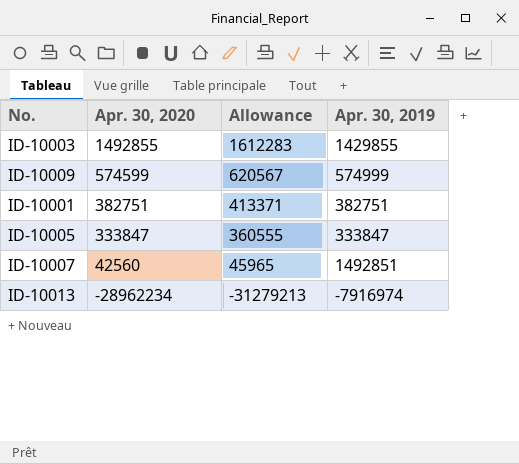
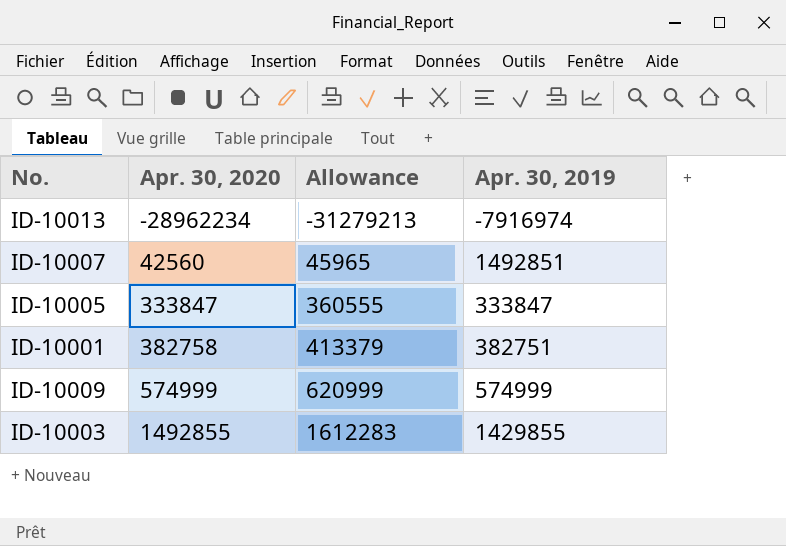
row order: Apr. 30, 2020 descending -> Apr. 30, 2020 ascending
ID-10001 | Apr. 30, 2020: 382751 -> 382758
ID-10001 | Allowance: 413371 -> 413379
ID-10009 | Apr. 30, 2020: 574599 -> 574999
ID-10009 | Allowance: 620567 -> 620999

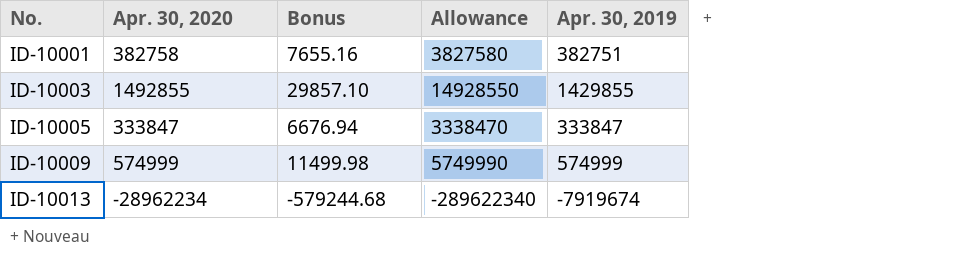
row order: Apr. 30, 2020 ascending -> No. ascending
column Bonus | formula: none -> [Apr. 30, 2020] * 0.02
column Allowance | formula: [Apr. 30, 2020] * 1.08 -> [Apr. 30, 2020] * 10
row ID-10007: 42560 | 45965 | 1492851 -> none
ID-10013 | Apr. 30, 2019: -7916974 -> -7919674

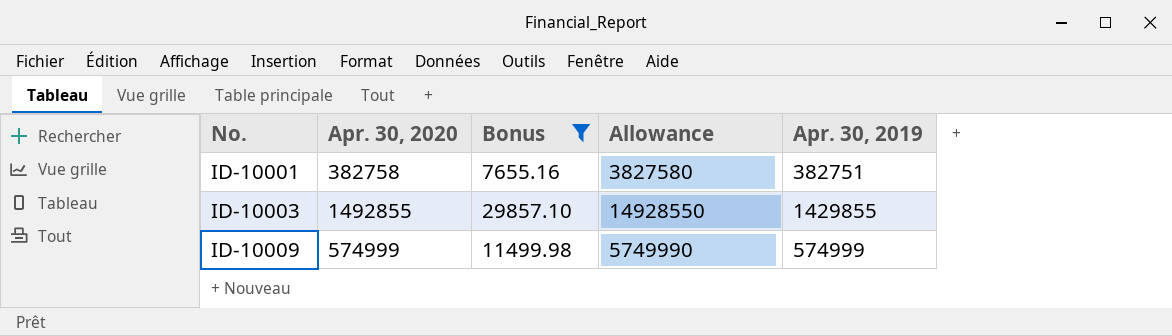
filter: none -> Bonus >= 7655.16

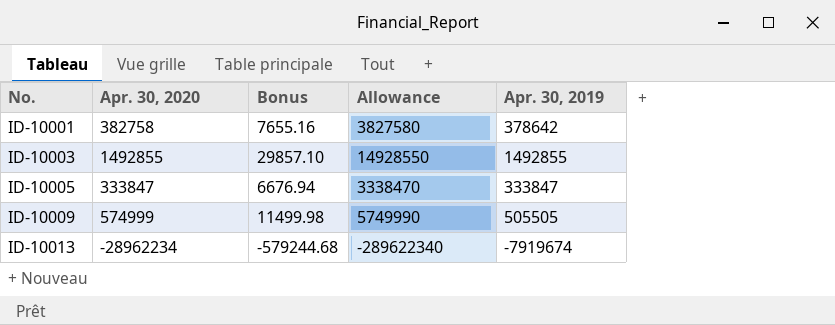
filter: Bonus >= 7655.16 -> none
ID-10001 | Apr. 30, 2019: 382751 -> 378642
ID-10003 | Apr. 30, 2019: 1429855 -> 1492855
ID-10009 | Apr. 30, 2019: 574999 -> 505505

